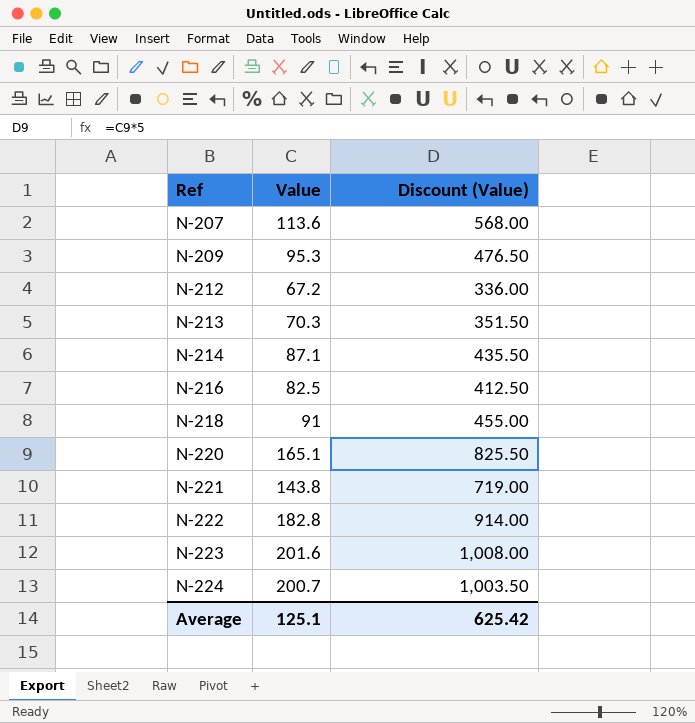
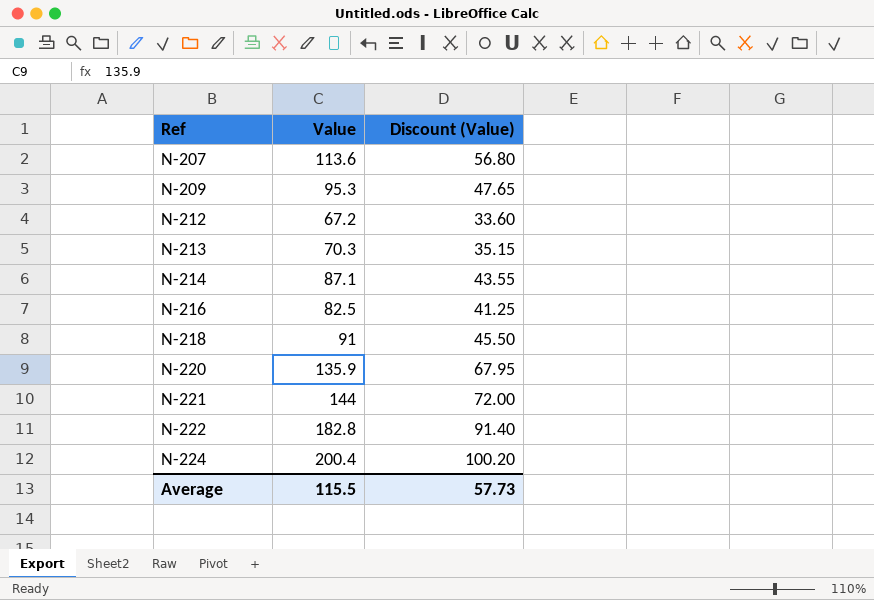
column Discount (Value) | formula: [Value] * 5 -> [Value] * 0.5
row N-223: 201.6 | 1,008.00 -> none
N-220 | Value: 165.1 -> 135.9
N-221 | Value: 143.8 -> 144
N-224 | Value: 200.7 -> 200.4
Average | Value: 125.1 -> 115.5
Average | Discount (Value): 625.42 -> 57.73

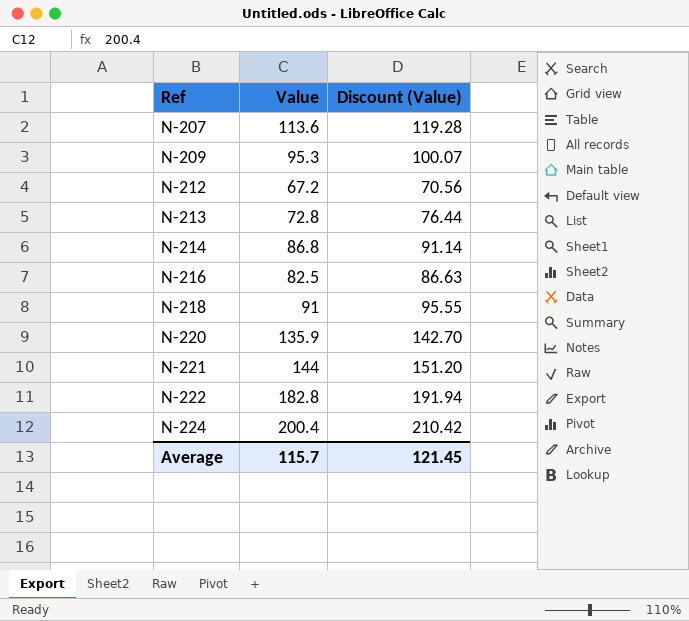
column Discount (Value) | formula: [Value] * 0.5 -> [Value] * 1.05
N-213 | Value: 70.3 -> 72.8
N-214 | Value: 87.1 -> 86.8
Average | Value: 115.5 -> 115.7
Average | Discount (Value): 57.73 -> 121.45

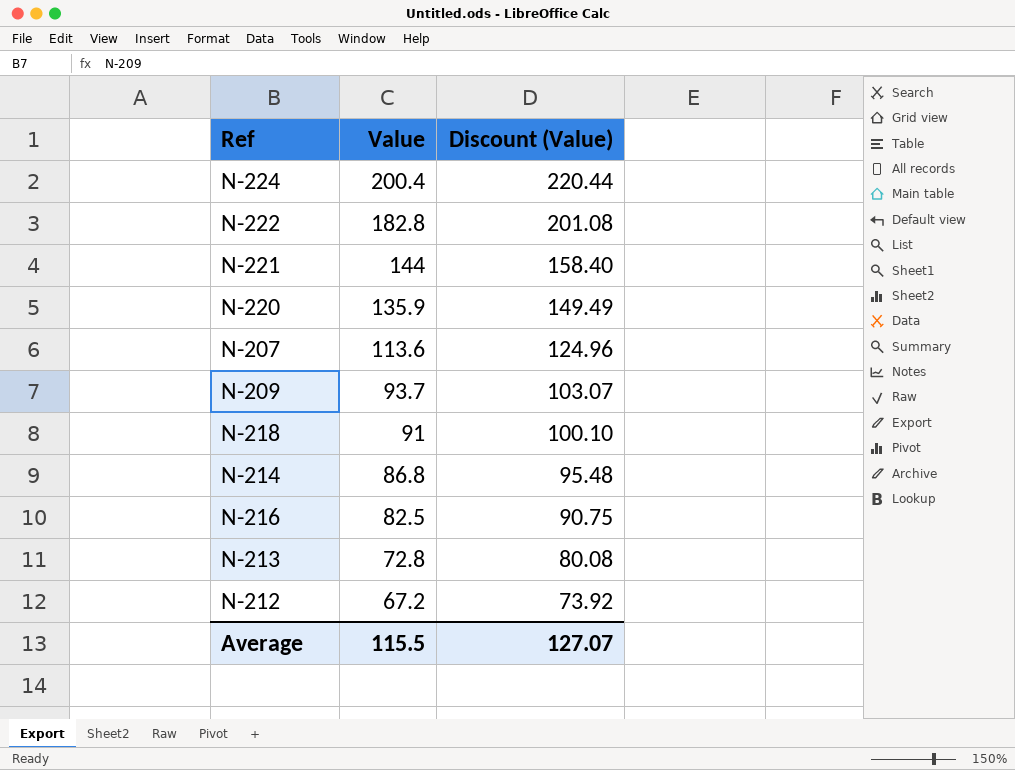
row order: Ref ascending -> Value descending
column Discount (Value) | formula: [Value] * 1.05 -> [Value] * 1.1
N-209 | Value: 95.3 -> 93.7
Average | Value: 115.7 -> 115.5
Average | Discount (Value): 121.45 -> 127.07

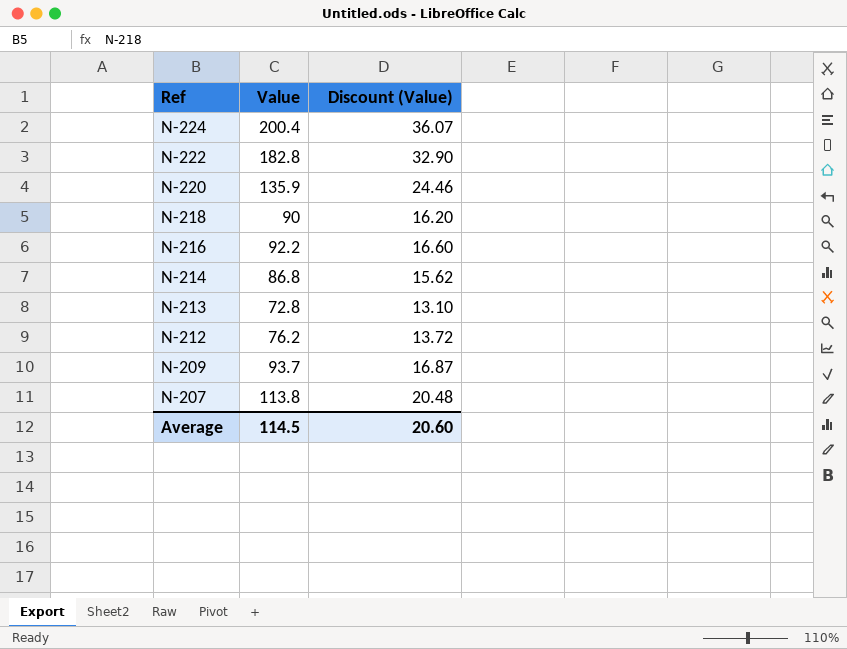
row order: Value descending -> Ref descending
column Discount (Value) | formula: [Value] * 1.1 -> [Value] * 0.18
row N-221: 144 | 158.40 -> none
N-218 | Value: 91 -> 90
N-216 | Value: 82.5 -> 92.2
N-212 | Value: 67.2 -> 76.2
N-207 | Value: 113.6 -> 113.8
Average | Value: 115.5 -> 114.5
Average | Discount (Value): 127.07 -> 20.60

